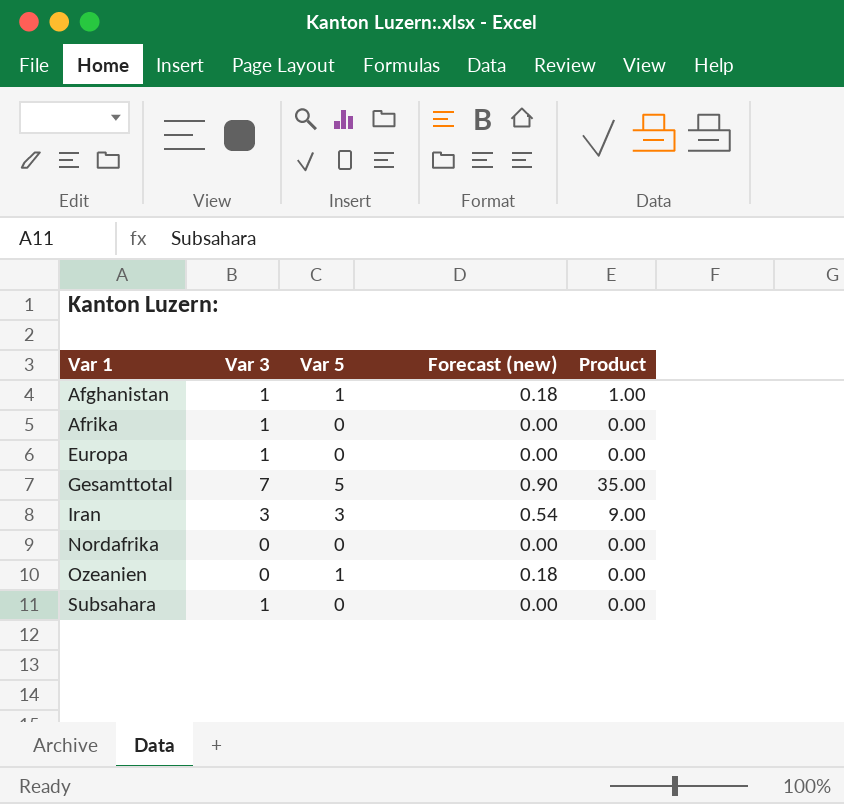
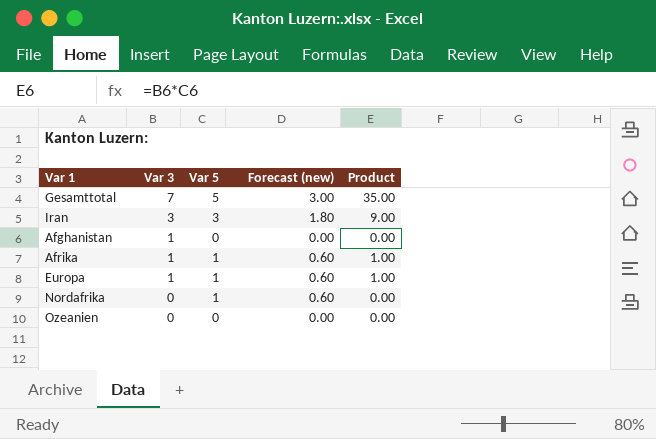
row order: Var 1 ascending -> Var 3 descending
column Forecast (new) | formula: [Var 5] * 0.18 -> [Var 5] * 0.6
row Subsahara: 1 | 0 | 0.00 | 0.00 -> none
Afghanistan | Var 5: 1 -> 0
Afghanistan | Product: 1.00 -> 0.00
Afrika | Var 5: 0 -> 1
Afrika | Product: 0.00 -> 1.00
Europa | Var 5: 0 -> 1
Europa | Product: 0.00 -> 1.00
Nordafrika | Var 5: 0 -> 1
Ozeanien | Var 5: 1 -> 0

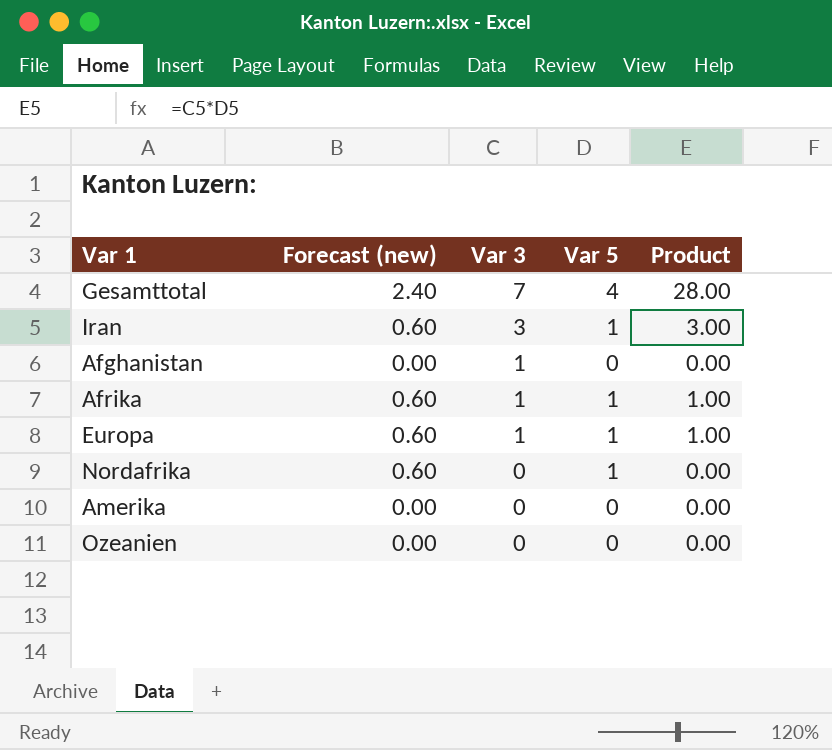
column Forecast (new) | position: 4 -> 2
Gesamttotal | Forecast (new): 3.00 -> 2.40
Gesamttotal | Var 5: 5 -> 4
Gesamttotal | Product: 35.00 -> 28.00
Iran | Forecast (new): 1.80 -> 0.60
Iran | Var 5: 3 -> 1
Iran | Product: 9.00 -> 3.00
row Amerika: none -> 0.00 | 0 | 0 | 0.00

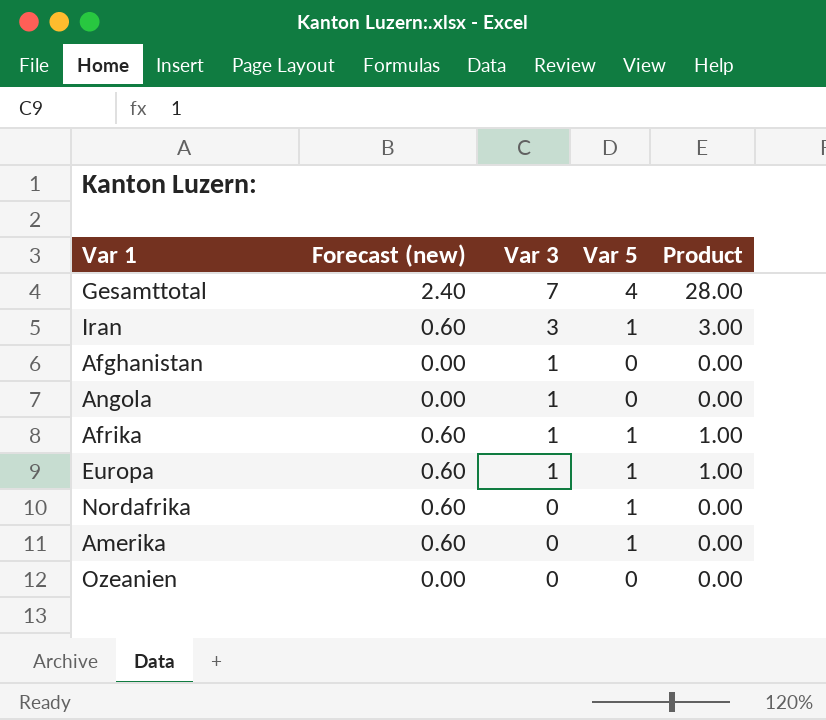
row Angola: none -> 0.00 | 1 | 0 | 0.00
Amerika | Forecast (new): 0.00 -> 0.60
Amerika | Var 5: 0 -> 1

